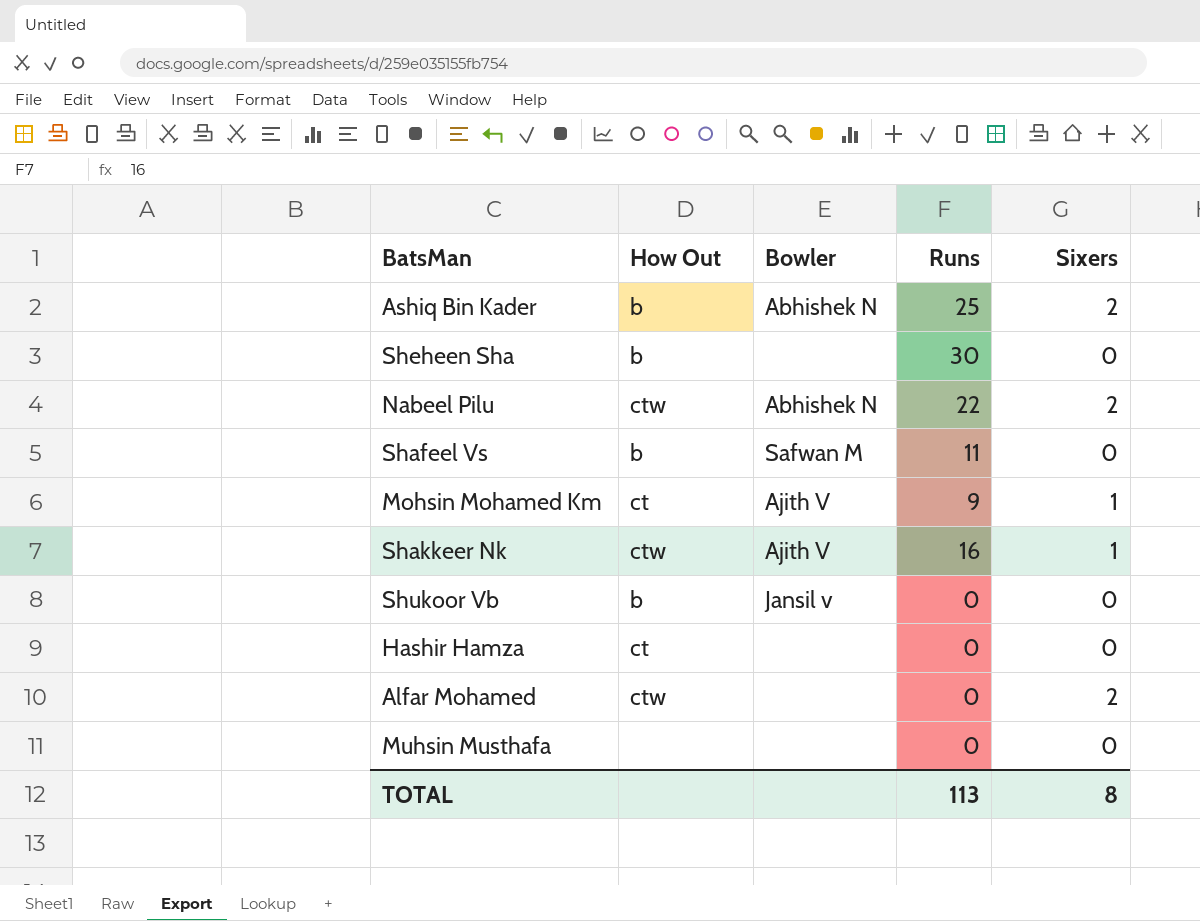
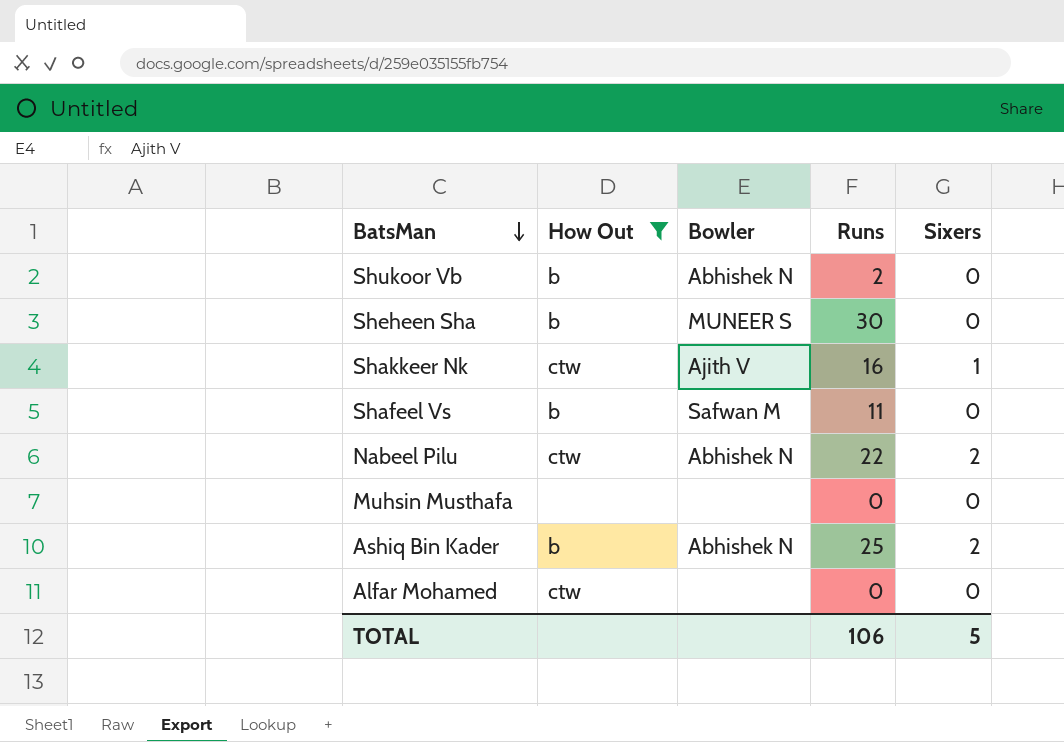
filter: none -> How Out != ct
row order: none -> BatsMan descending
Shukoor Vb | Bowler: Jansil v -> Abhishek N
Shukoor Vb | Runs: 0 -> 2
Sheheen Sha | Bowler: none -> MUNEER S
Alfar Mohamed | Sixers: 2 -> 0
TOTAL | Runs: 113 -> 106
TOTAL | Sixers: 8 -> 5

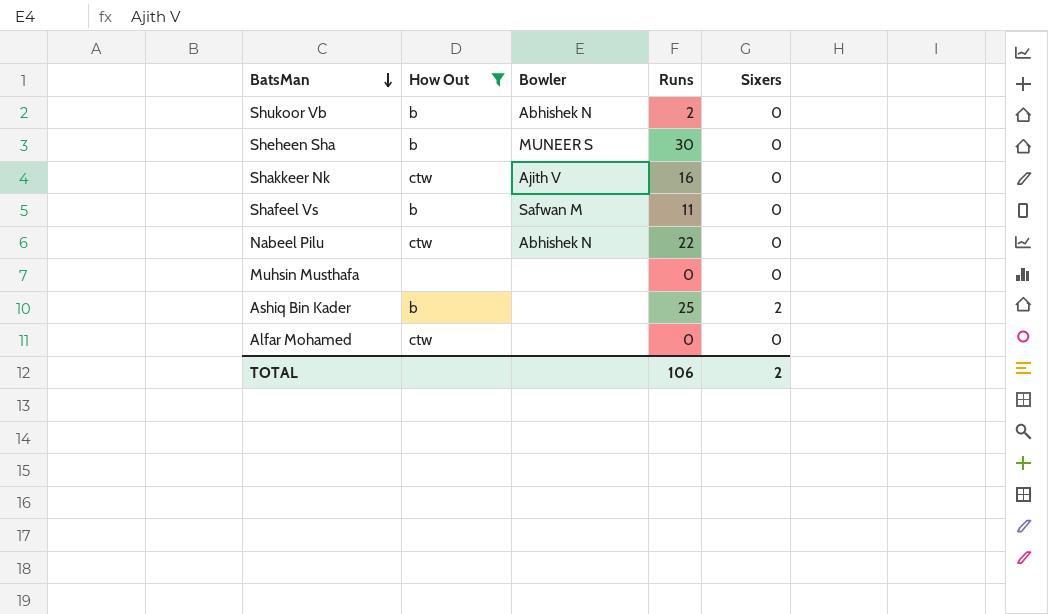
Shakkeer Nk | Sixers: 1 -> 0
Nabeel Pilu | Sixers: 2 -> 0
Ashiq Bin Kader | Bowler: Abhishek N -> none
TOTAL | Sixers: 5 -> 2

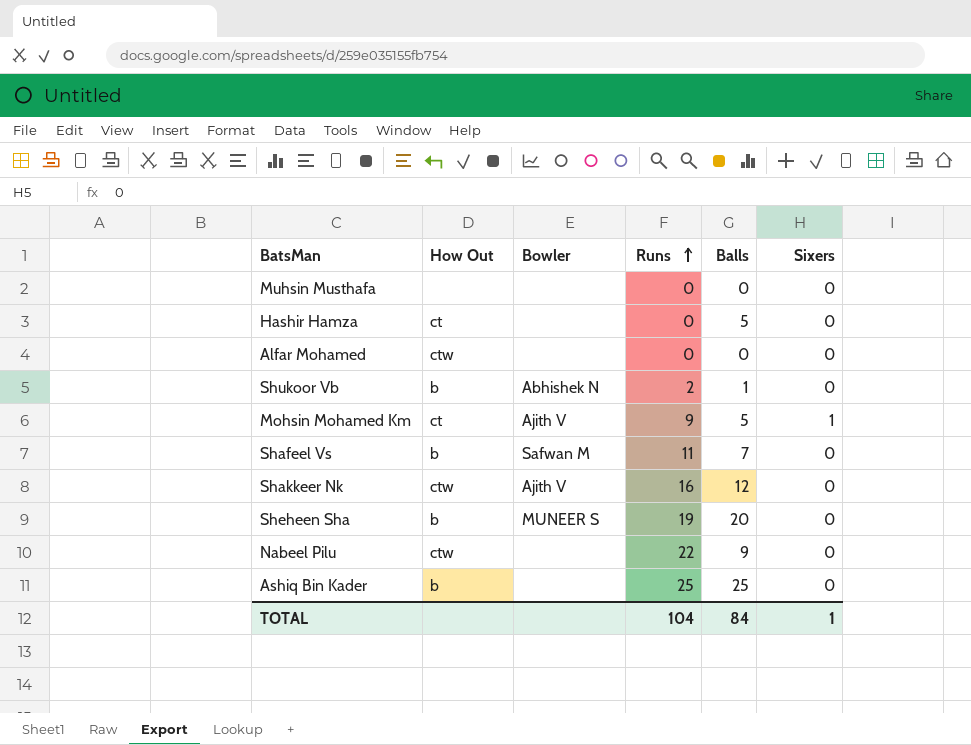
filter: How Out != ct -> none
row order: BatsMan descending -> Runs ascending
column Balls | position: none -> 5
Sheheen Sha | Runs: 30 -> 19
Nabeel Pilu | Bowler: Abhishek N -> none
Ashiq Bin Kader | Sixers: 2 -> 0
TOTAL | Runs: 106 -> 104
TOTAL | Sixers: 2 -> 1

